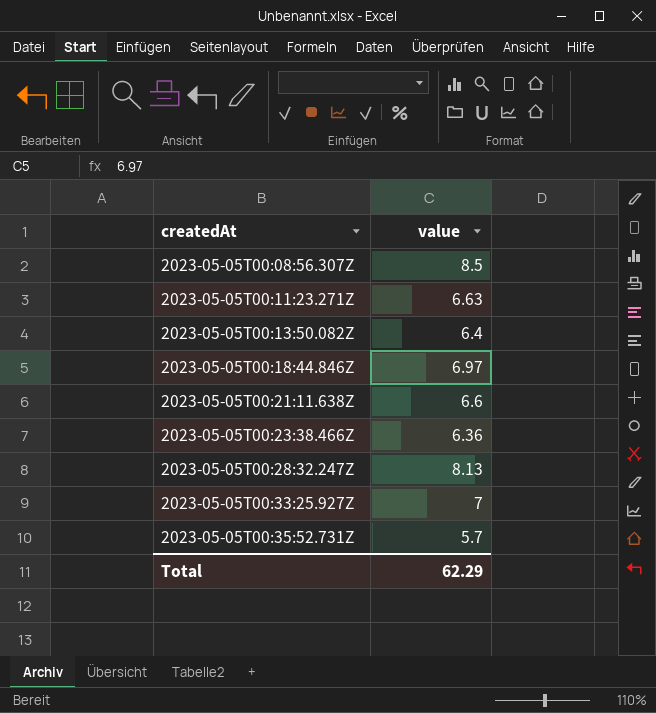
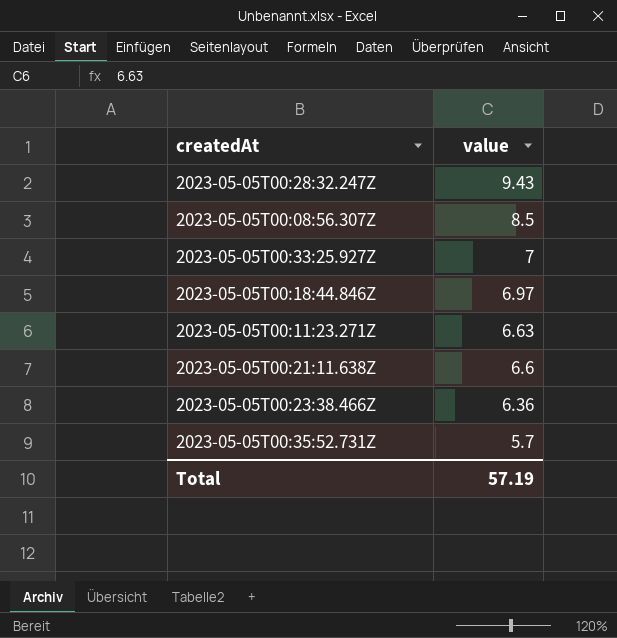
row order: createdAt ascending -> value descending
row 2023-05-05T00:13:50.082Z: 6.4 -> none
2023-05-05T00:28:32.247Z | value: 8.13 -> 9.43
Total | value: 62.29 -> 57.19

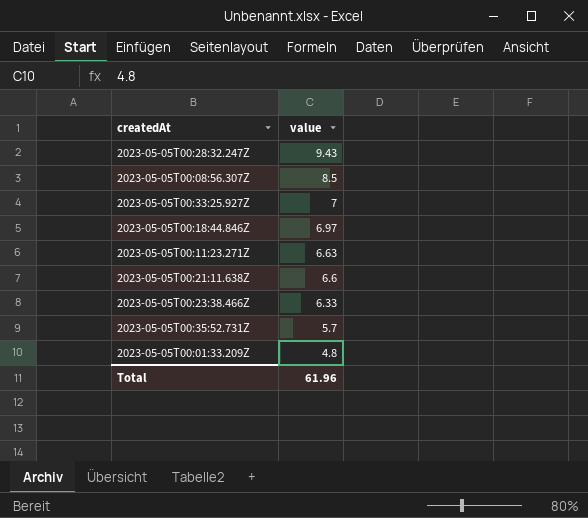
2023-05-05T00:23:38.466Z | value: 6.36 -> 6.33
row 2023-05-05T00:01:33.209Z: none -> 4.8
Total | value: 57.19 -> 61.96

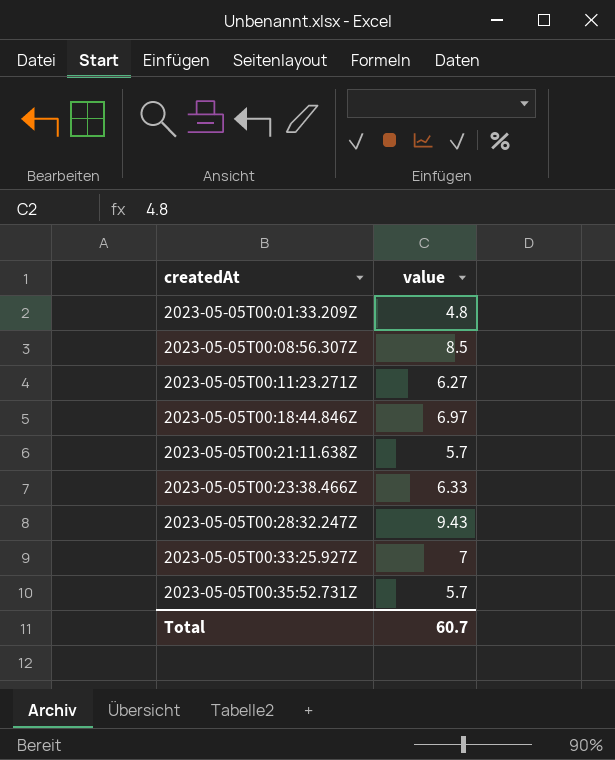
row order: value descending -> createdAt ascending
2023-05-05T00:11:23.271Z | value: 6.63 -> 6.27
2023-05-05T00:21:11.638Z | value: 6.6 -> 5.7
Total | value: 61.96 -> 60.7

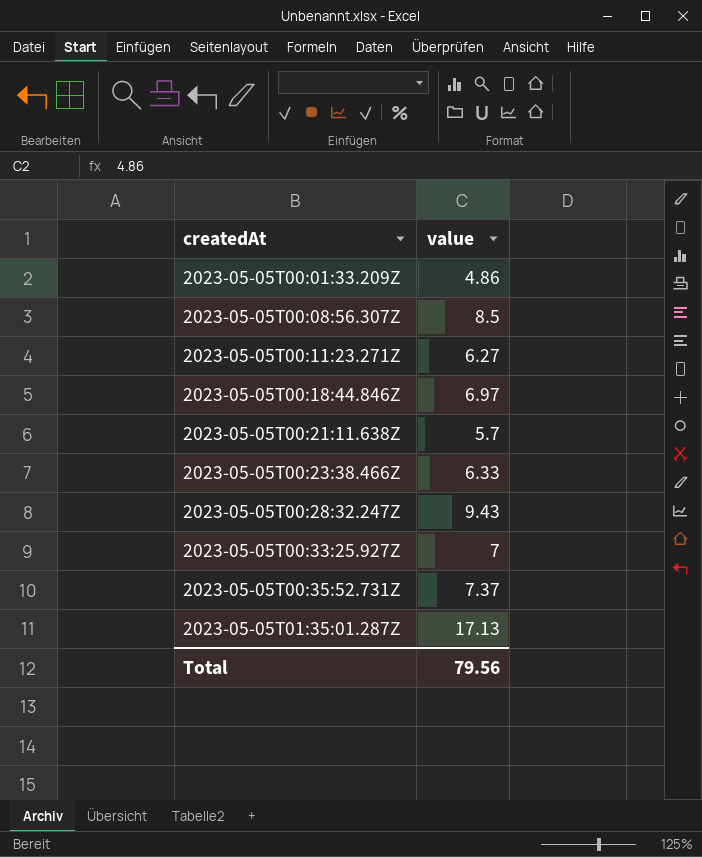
2023-05-05T00:01:33.209Z | value: 4.8 -> 4.86
2023-05-05T00:35:52.731Z | value: 5.7 -> 7.37
row 2023-05-05T01:35:01.287Z: none -> 17.13
Total | value: 60.7 -> 79.56

